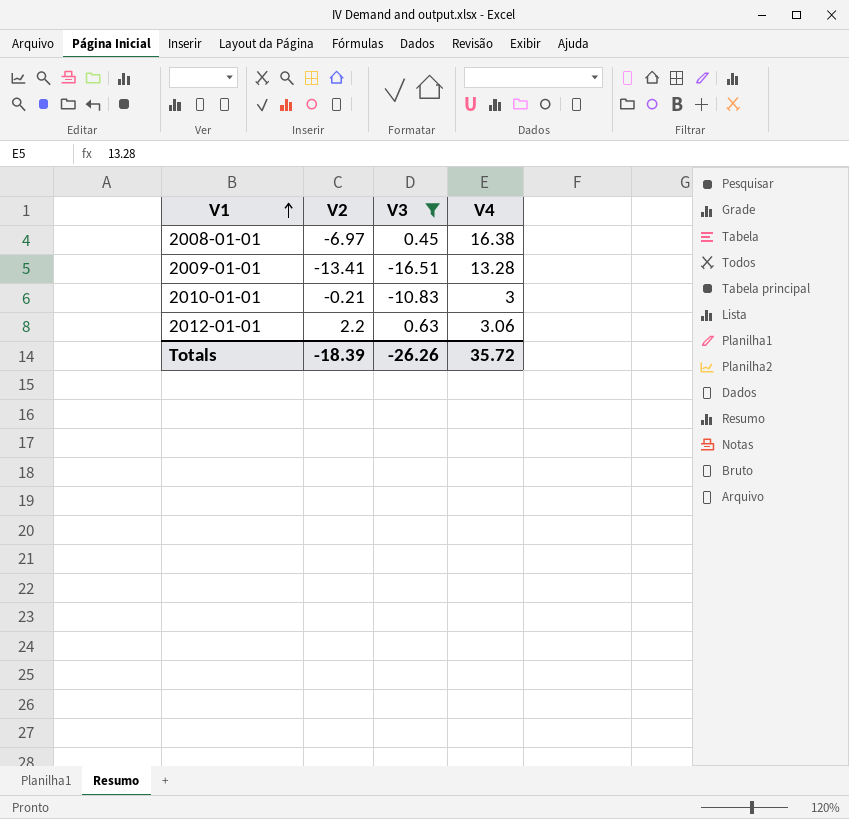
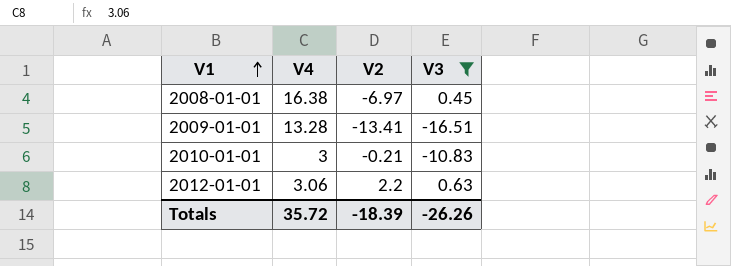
column V4 | position: 4 -> 2

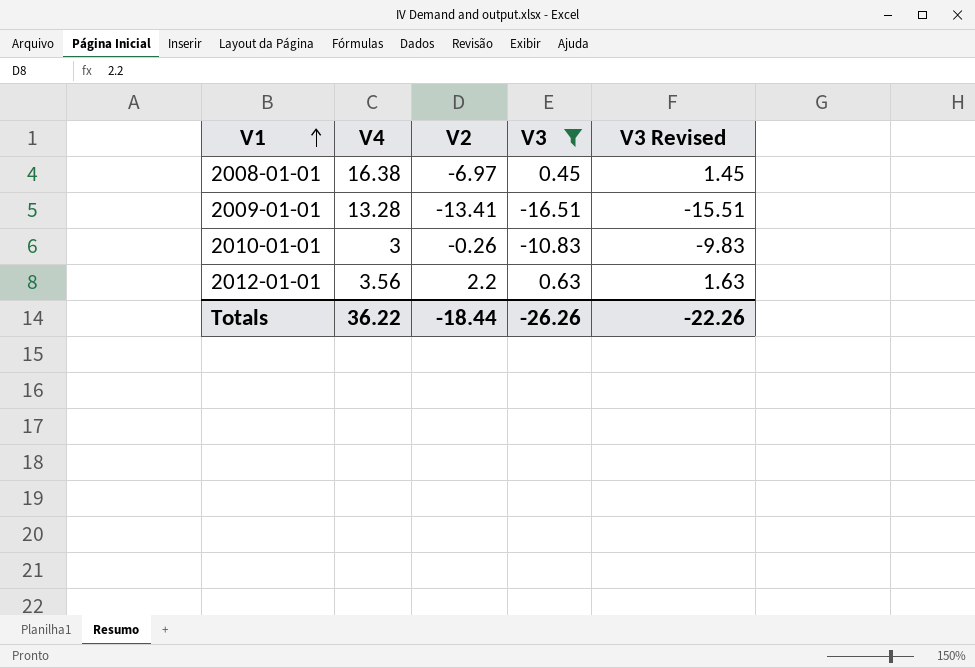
column V3 Revised | formula: none -> [V3] + 1
2010-01-01 | V2: -0.21 -> -0.26
2012-01-01 | V4: 3.06 -> 3.56
Totals | V4: 35.72 -> 36.22
Totals | V2: -18.39 -> -18.44

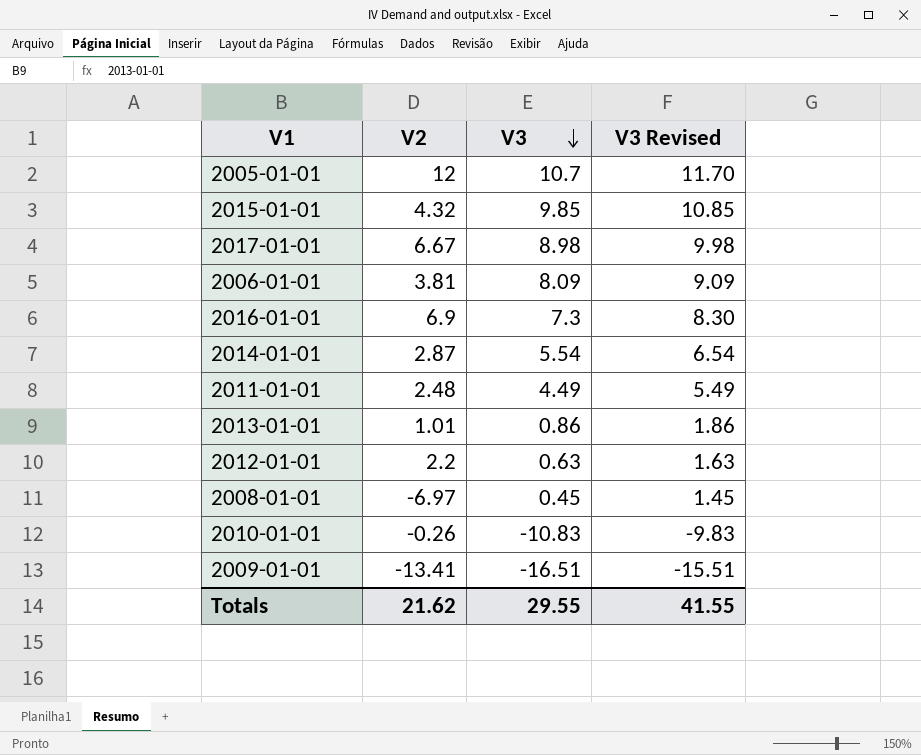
filter: V3 <= 0.63 -> none
row order: V1 ascending -> V3 descending
column V4 | position: 2 -> none
Totals | V2: -18.44 -> 21.62
Totals | V3: -26.26 -> 29.55
Totals | V3 Revised: -22.26 -> 41.55

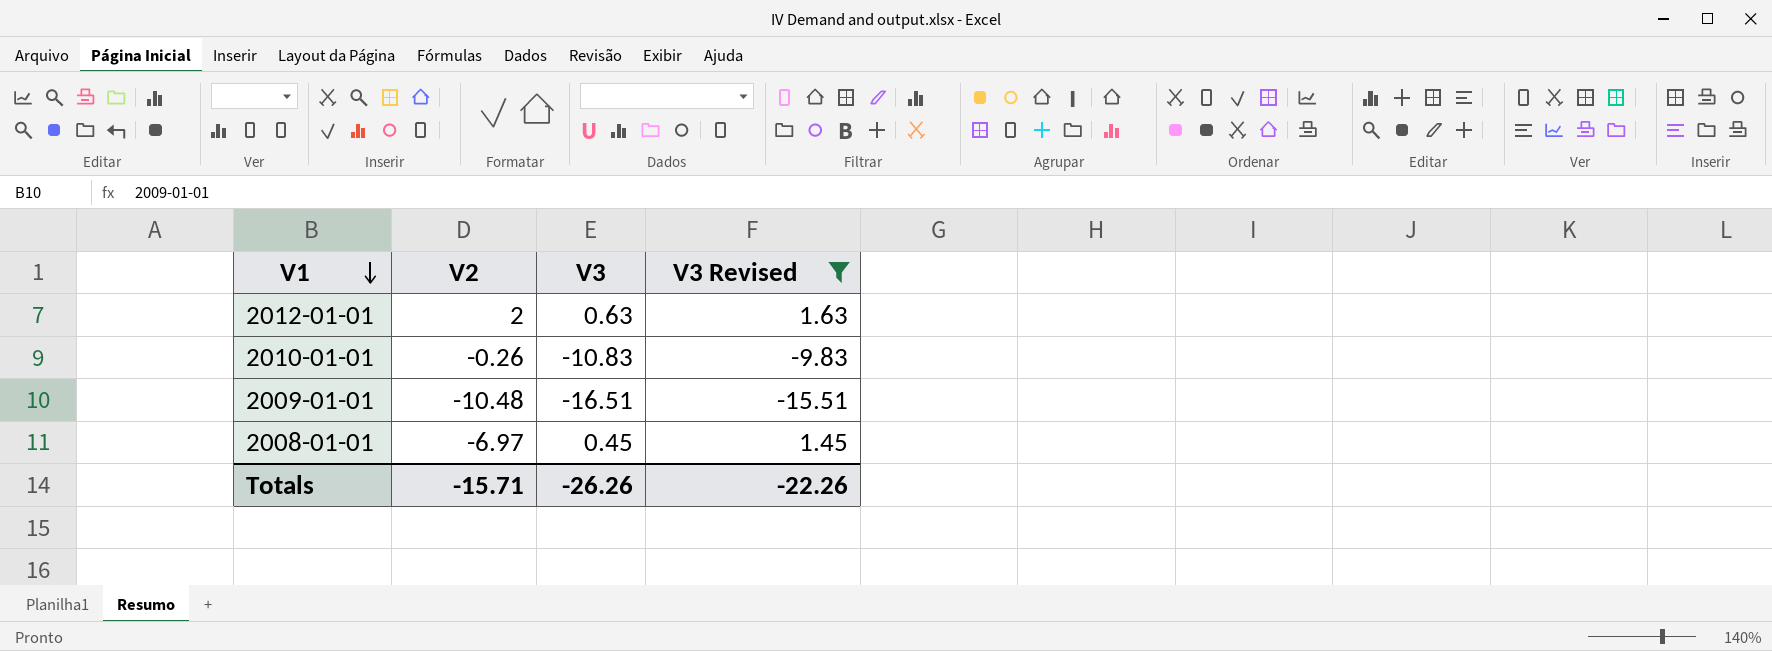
filter: none -> V3 Revised <= 1.63
row order: V3 descending -> V1 descending
2012-01-01 | V2: 2.2 -> 2
2009-01-01 | V2: -13.41 -> -10.48
Totals | V2: 21.62 -> -15.71
Totals | V3: 29.55 -> -26.26
Totals | V3 Revised: 41.55 -> -22.26

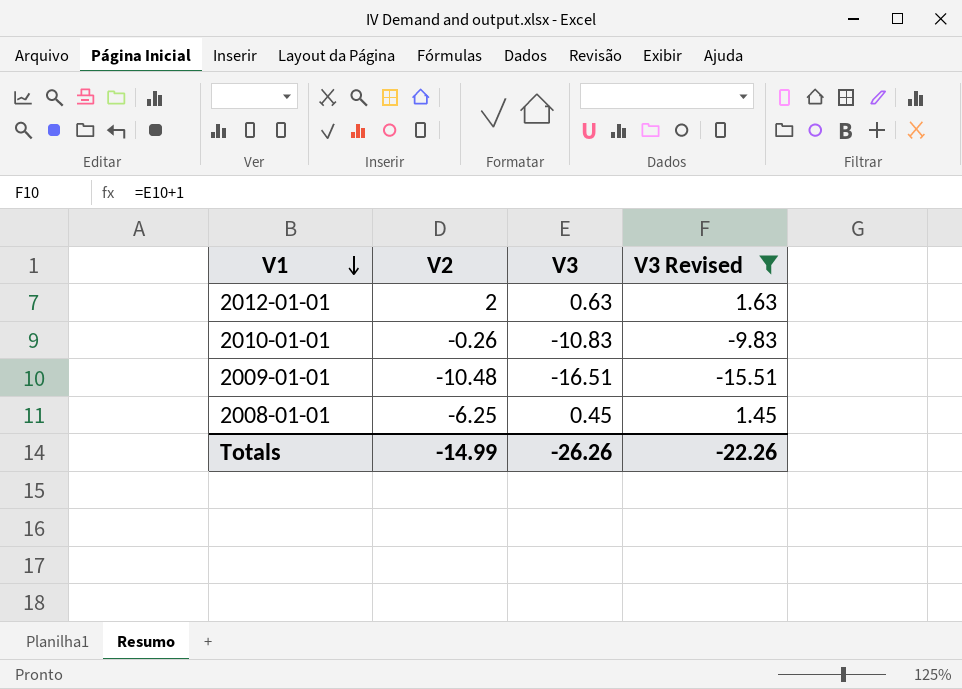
2008-01-01 | V2: -6.97 -> -6.25
Totals | V2: -15.71 -> -14.99

